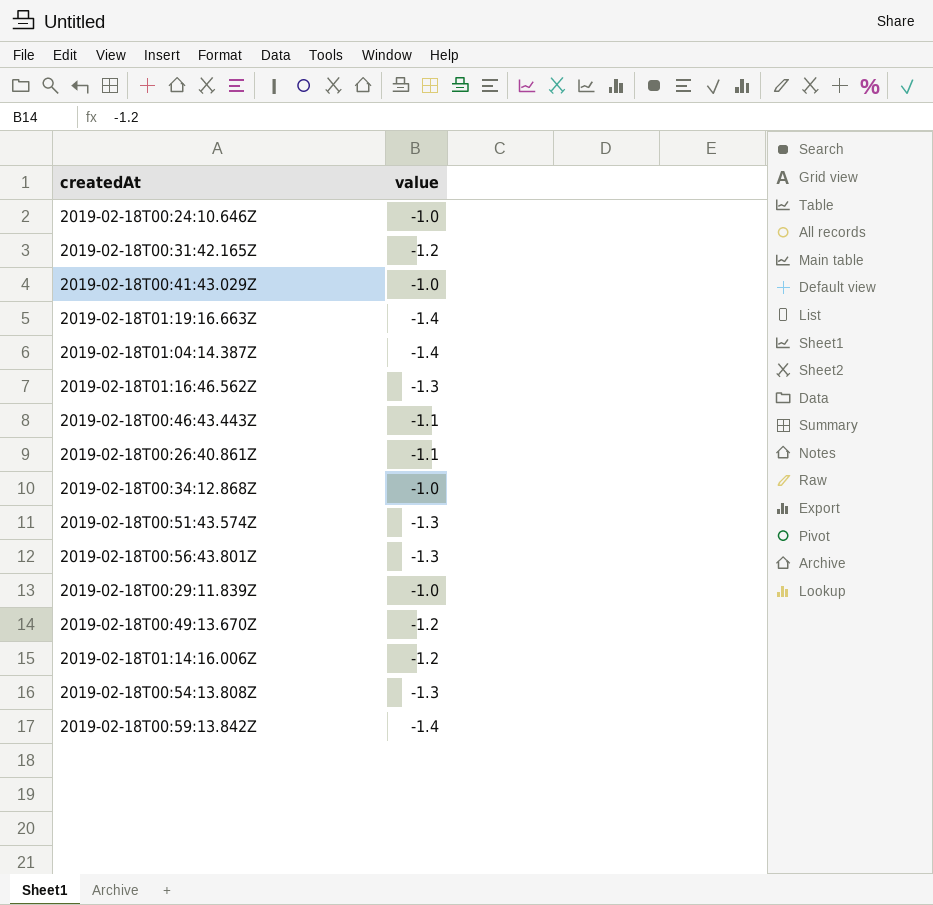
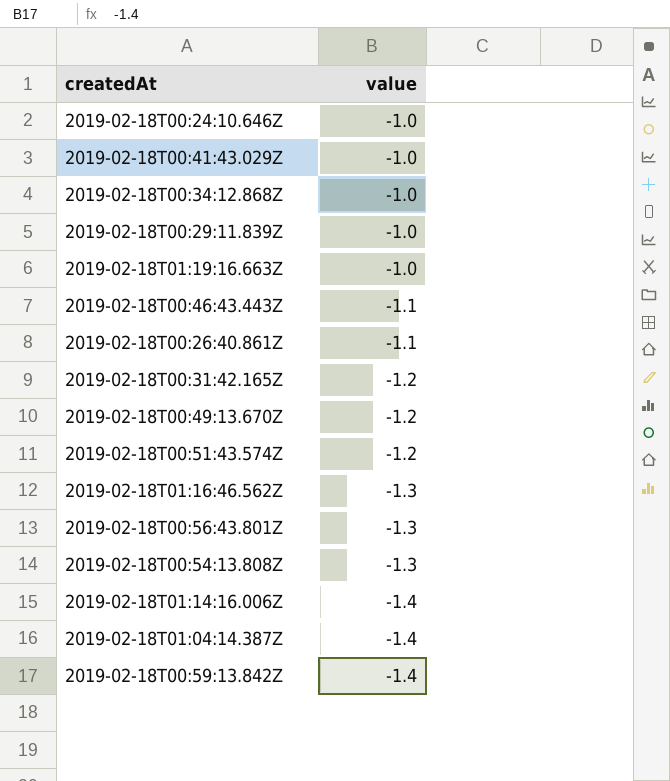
row order: none -> value descending
2019-02-18T01:19:16.663Z | value: -1.4 -> -1.0
2019-02-18T00:51:43.574Z | value: -1.3 -> -1.2
2019-02-18T01:14:16.006Z | value: -1.2 -> -1.4

